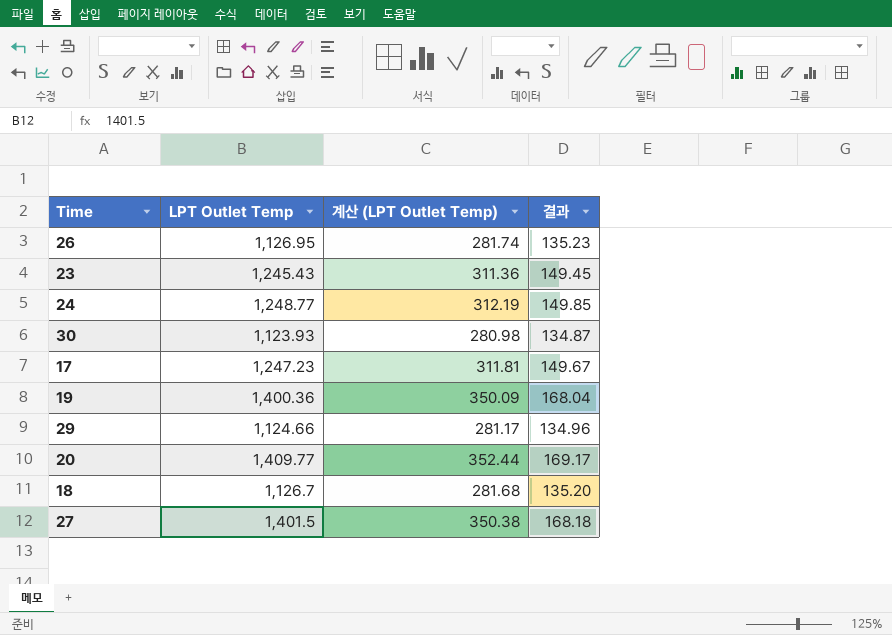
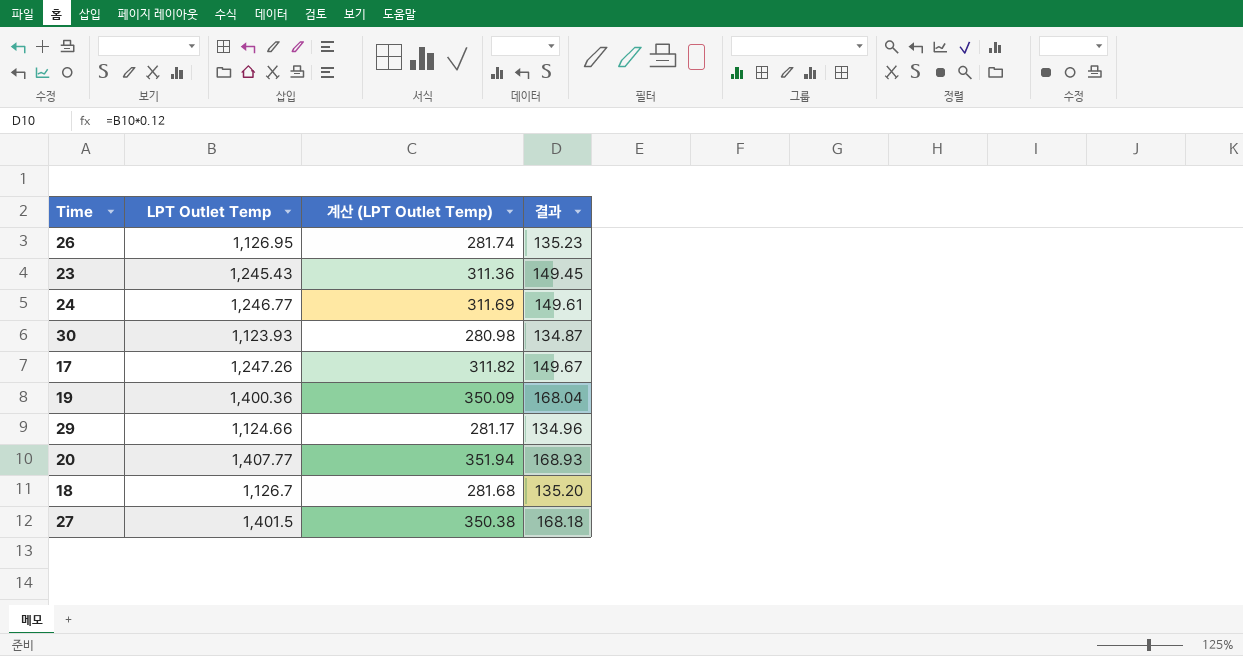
24 | LPT Outlet Temp: 1,248.77 -> 1,246.77
24 | 계산 (LPT Outlet Temp): 312.19 -> 311.69
24 | 결과: 149.85 -> 149.61
17 | LPT Outlet Temp: 1,247.23 -> 1,247.26
17 | 계산 (LPT Outlet Temp): 311.81 -> 311.82
20 | LPT Outlet Temp: 1,409.77 -> 1,407.77
20 | 계산 (LPT Outlet Temp): 352.44 -> 351.94
20 | 결과: 169.17 -> 168.93

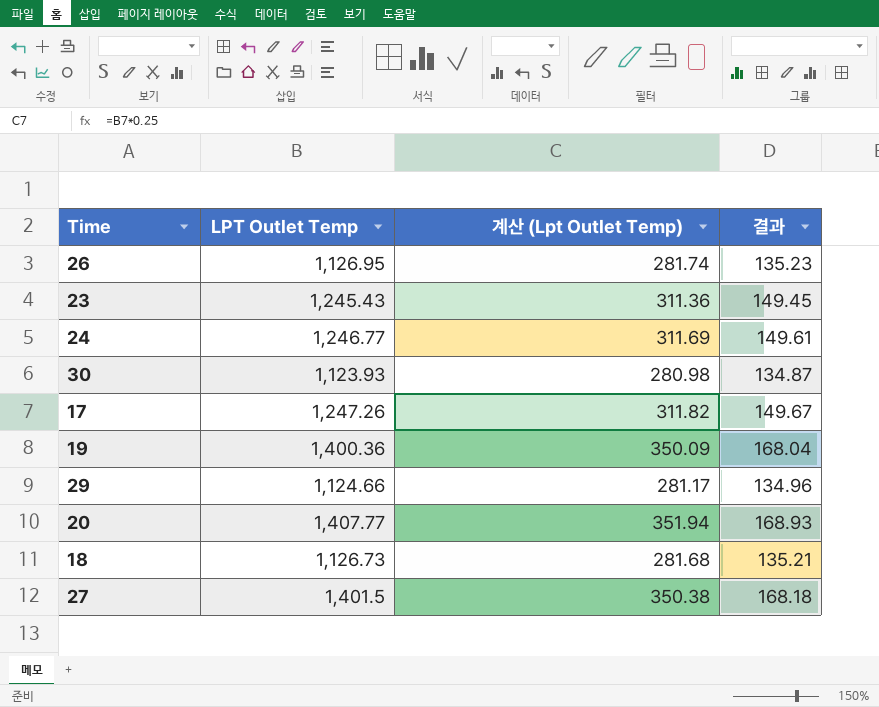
column name: 계산 (LPT Outlet Temp) -> 계산 (Lpt Outlet Temp)
18 | LPT Outlet Temp: 1,126.7 -> 1,126.73
18 | 결과: 135.20 -> 135.21

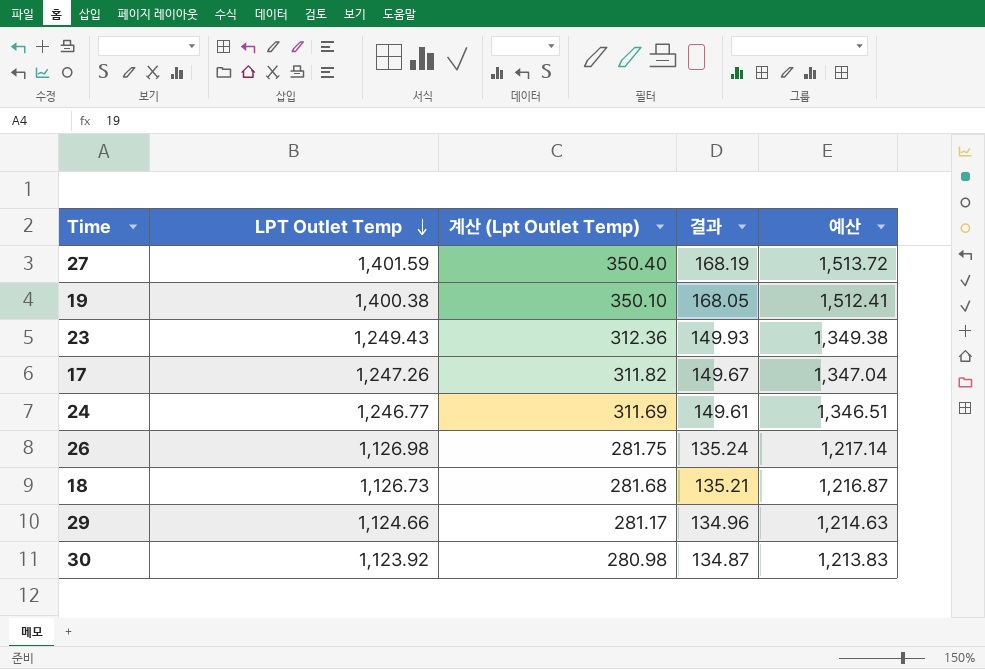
row order: none -> LPT Outlet Temp descending
column 예산 | formula: none -> [LPT Outlet Temp] * 1.08
row 20: 1,407.77 | 351.94 | 168.93 -> none
27 | LPT Outlet Temp: 1,401.5 -> 1,401.59
27 | 계산 (Lpt Outlet Temp): 350.38 -> 350.40
27 | 결과: 168.18 -> 168.19
19 | LPT Outlet Temp: 1,400.36 -> 1,400.38
19 | 계산 (Lpt Outlet Temp): 350.09 -> 350.10
19 | 결과: 168.04 -> 168.05
23 | LPT Outlet Temp: 1,245.43 -> 1,249.43
23 | 계산 (Lpt Outlet Temp): 311.36 -> 312.36
23 | 결과: 149.45 -> 149.93
26 | LPT Outlet Temp: 1,126.95 -> 1,126.98
26 | 계산 (Lpt Outlet Temp): 281.74 -> 281.75
26 | 결과: 135.23 -> 135.24
30 | LPT Outlet Temp: 1,123.93 -> 1,123.92

